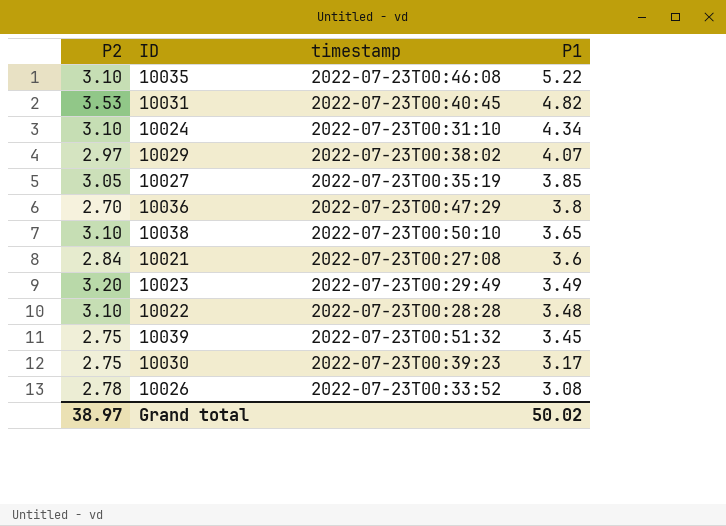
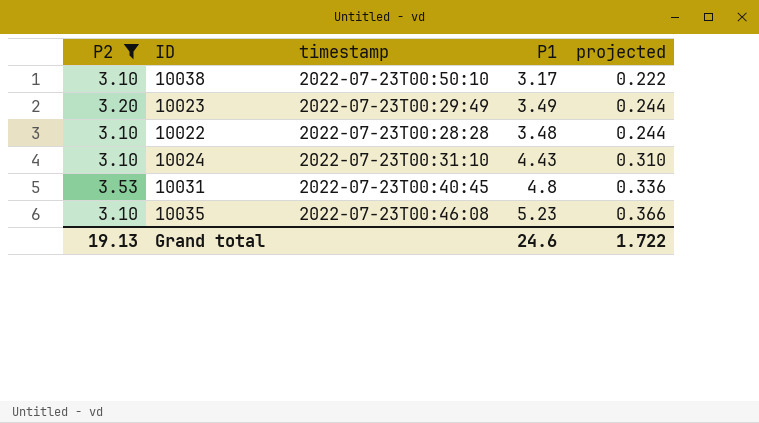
filter: none -> P2 >= 3.10
row order: P1 descending -> projected ascending
column projected | formula: none -> [P1] * 0.07
10038 | P1: 3.65 -> 3.17
10024 | P1: 4.34 -> 4.43
10031 | P1: 4.82 -> 4.8
10035 | P1: 5.22 -> 5.23
Grand total | P2: 38.97 -> 19.13
Grand total | P1: 50.02 -> 24.6

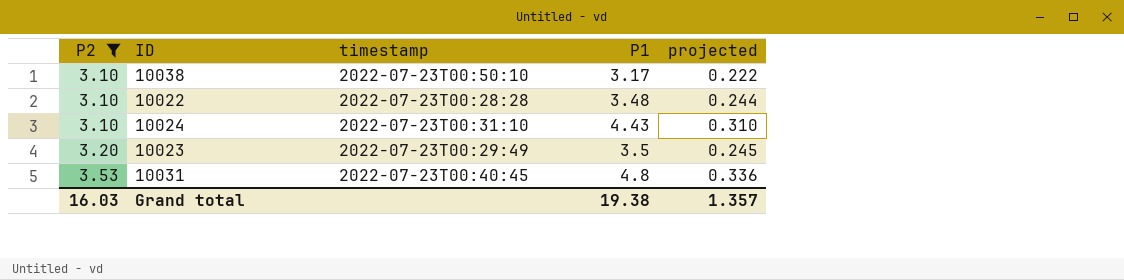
row order: projected ascending -> P2 ascending
row 10035: 3.10 | 2022-07-23T00:46:08 | 5.23 | 0.366 -> none
10023 | P1: 3.49 -> 3.5
10023 | projected: 0.244 -> 0.245
Grand total | P2: 19.13 -> 16.03
Grand total | P1: 24.6 -> 19.38
Grand total | projected: 1.722 -> 1.357

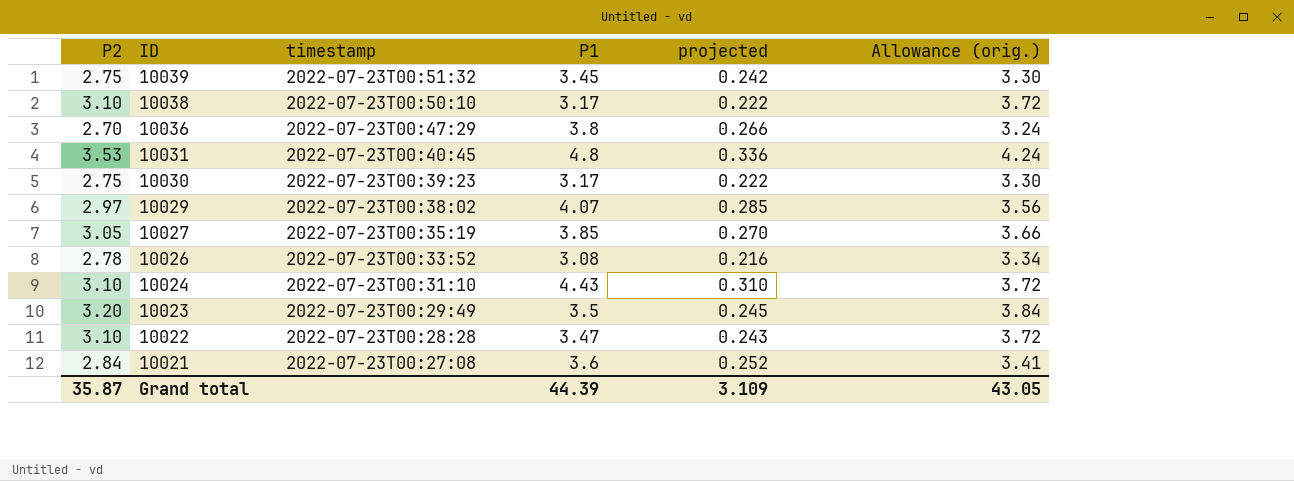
filter: P2 >= 3.10 -> none
row order: P2 ascending -> ID descending
column Allowance (orig.) | formula: none -> [P2] * 1.2
10022 | P1: 3.48 -> 3.47
10022 | projected: 0.244 -> 0.243
Grand total | P2: 16.03 -> 35.87
Grand total | P1: 19.38 -> 44.39
Grand total | projected: 1.357 -> 3.109

